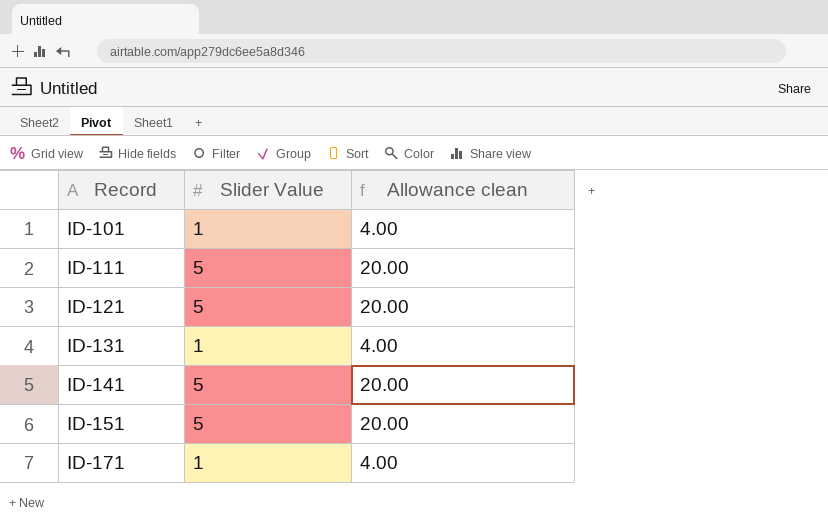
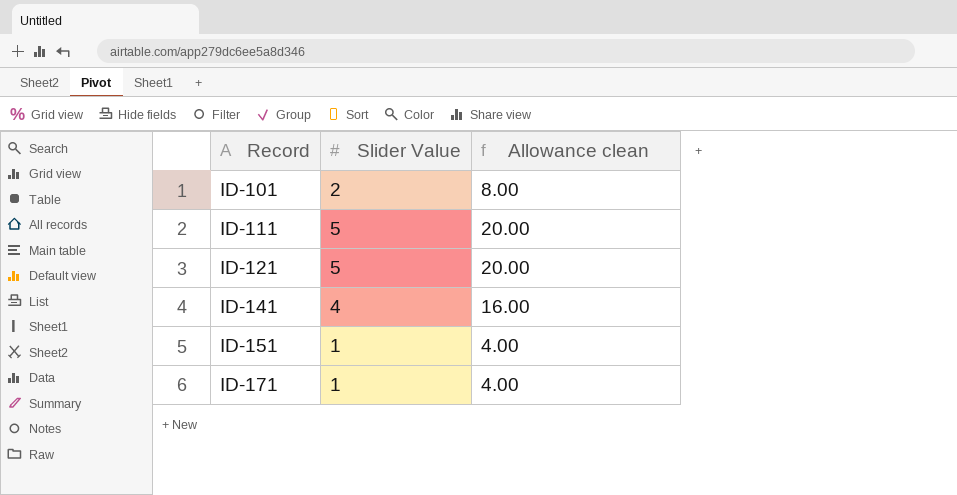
row ID-131: 1 | 4.00 -> none
ID-101 | Slider Value: 1 -> 2
ID-101 | Allowance clean: 4.00 -> 8.00
ID-141 | Slider Value: 5 -> 4
ID-141 | Allowance clean: 20.00 -> 16.00
ID-151 | Slider Value: 5 -> 1
ID-151 | Allowance clean: 20.00 -> 4.00

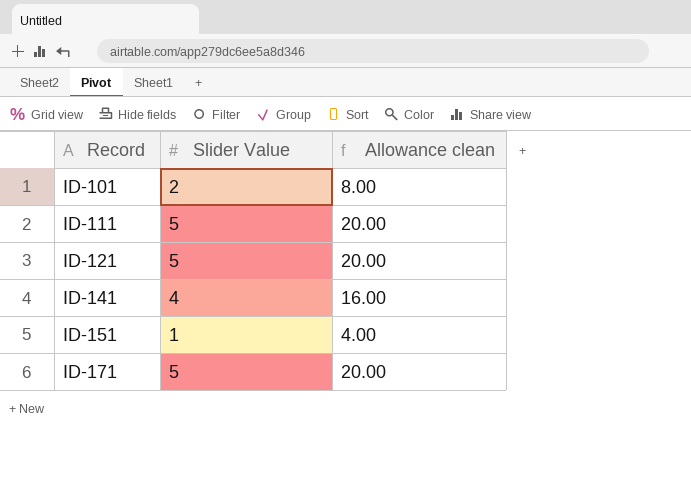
ID-171 | Slider Value: 1 -> 5
ID-171 | Allowance clean: 4.00 -> 20.00

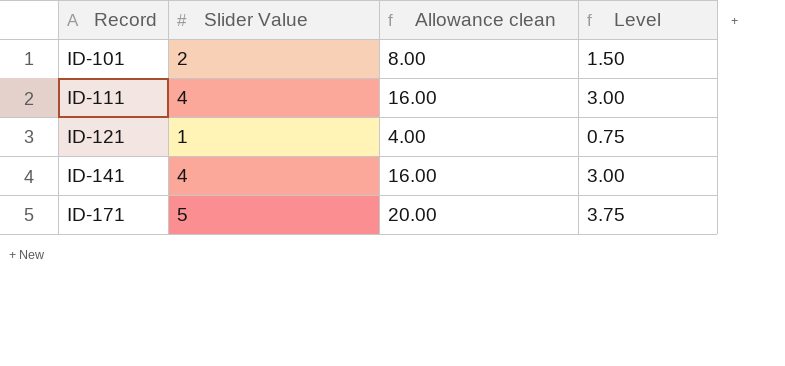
column Level | formula: none -> [Slider Value] * 0.75
row ID-151: 1 | 4.00 -> none
ID-111 | Slider Value: 5 -> 4
ID-111 | Allowance clean: 20.00 -> 16.00
ID-121 | Slider Value: 5 -> 1
ID-121 | Allowance clean: 20.00 -> 4.00

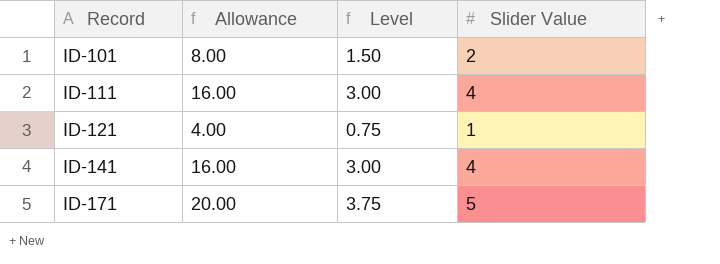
column name: Allowance clean -> Allowance
column Slider Value | position: 2 -> 4

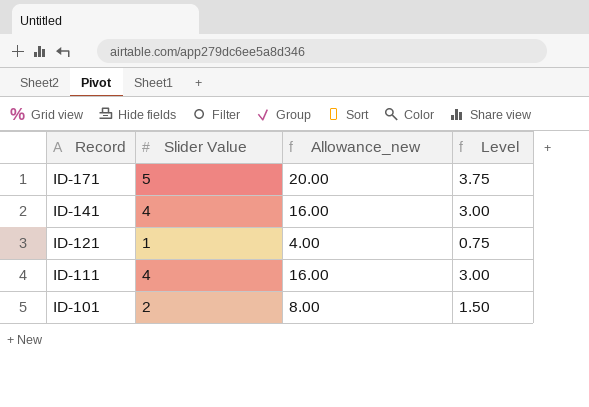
row order: Record ascending -> Record descending
column Slider Value | position: 4 -> 2
column name: Allowance -> Allowance_new

